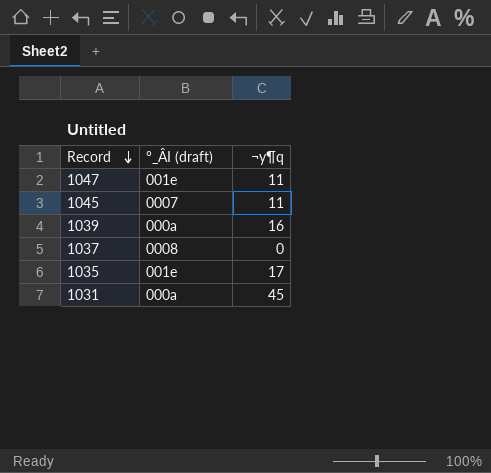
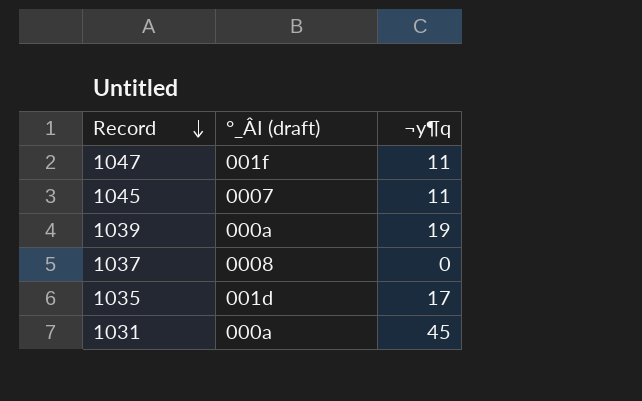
1047 | °_ÂI (draft): 001e -> 001f
1039 | ¬y¶q: 16 -> 19
1035 | °_ÂI (draft): 001e -> 001d

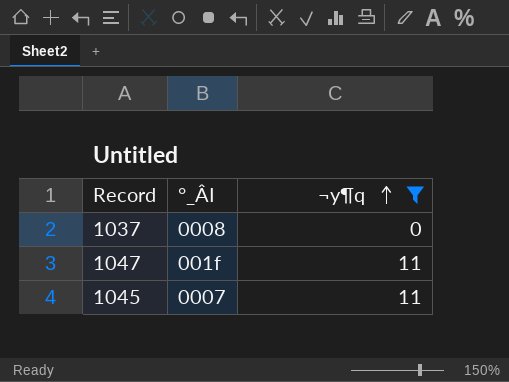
filter: none -> ¬y¶q <= 11
row order: Record descending -> ¬y¶q ascending
column name: °_ÂI (draft) -> °_ÂI

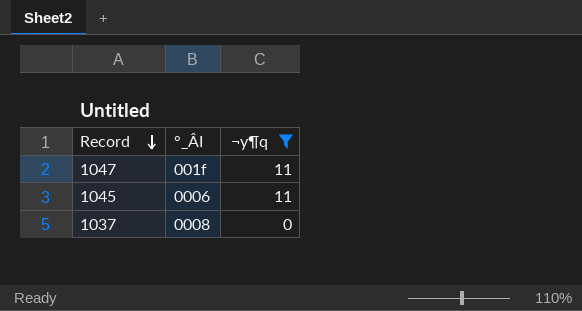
row order: ¬y¶q ascending -> Record descending
1045 | °_ÂI: 0007 -> 0006

